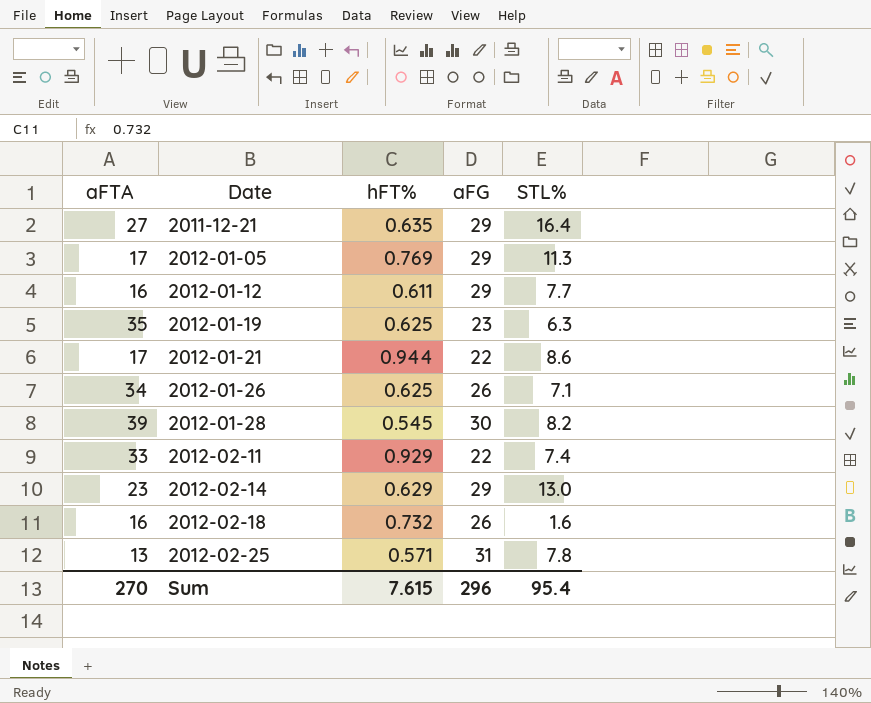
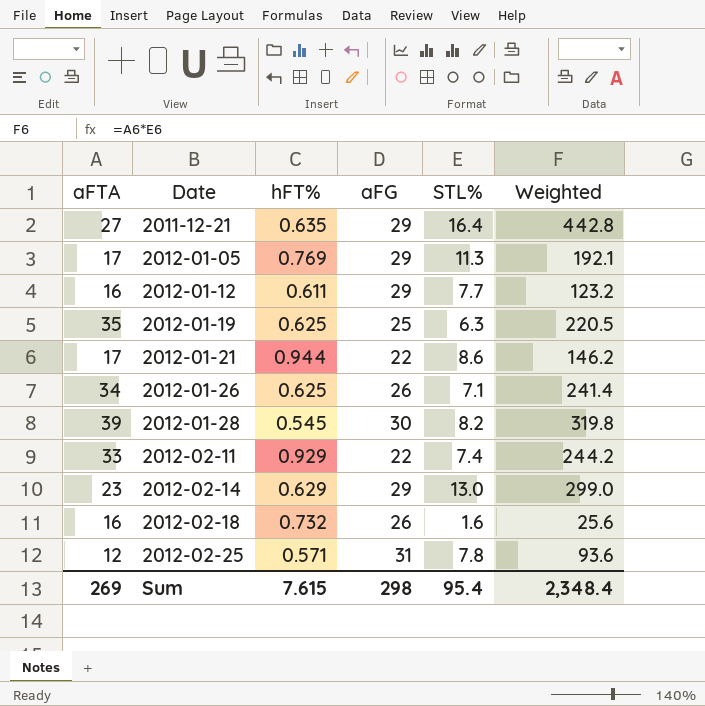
column Weighted | formula: none -> [aFTA] * [STL%]
2012-01-19 | aFG: 23 -> 25
2012-02-25 | aFTA: 13 -> 12
Sum | aFTA: 270 -> 269
Sum | aFG: 296 -> 298

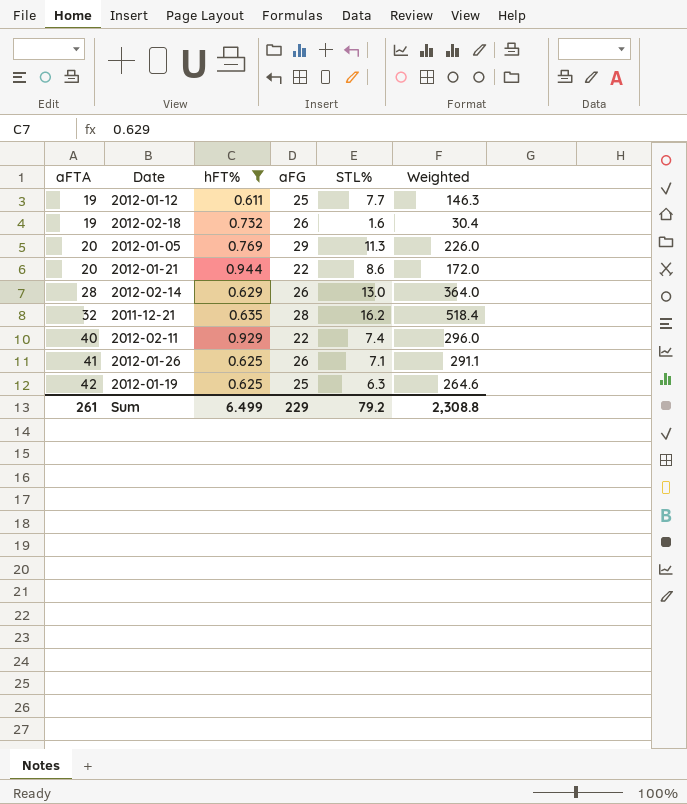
filter: none -> hFT% >= 0.611
row order: Date ascending -> aFTA ascending
2012-01-12 | aFTA: 16 -> 19
2012-01-12 | aFG: 29 -> 25
2012-01-12 | Weighted: 123.2 -> 146.3
2012-02-18 | aFTA: 16 -> 19
2012-02-18 | Weighted: 25.6 -> 30.4
2012-01-05 | aFTA: 17 -> 20
2012-01-05 | Weighted: 192.1 -> 226.0
2012-01-21 | aFTA: 17 -> 20
2012-01-21 | Weighted: 146.2 -> 172.0
2012-02-14 | aFTA: 23 -> 28
2012-02-14 | aFG: 29 -> 26
2012-02-14 | Weighted: 299.0 -> 364.0
2011-12-21 | aFTA: 27 -> 32
2011-12-21 | aFG: 29 -> 28
2011-12-21 | STL%: 16.4 -> 16.2
2011-12-21 | Weighted: 442.8 -> 518.4
2012-02-11 | aFTA: 33 -> 40
2012-02-11 | Weighted: 244.2 -> 296.0
2012-01-26 | aFTA: 34 -> 41
2012-01-26 | Weighted: 241.4 -> 291.1
2012-01-19 | aFTA: 35 -> 42
2012-01-19 | Weighted: 220.5 -> 264.6
Sum | aFTA: 269 -> 261
Sum | hFT%: 7.615 -> 6.499
Sum | aFG: 298 -> 229
Sum | STL%: 95.4 -> 79.2
Sum | Weighted: 2,348.4 -> 2,308.8

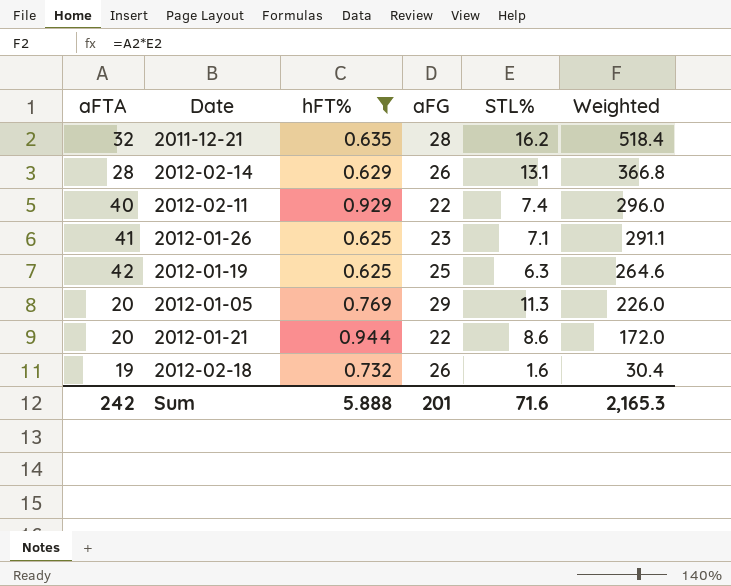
row order: aFTA ascending -> Weighted descending
row 2012-01-12: 19 | 0.611 | 25 | 7.7 | 146.3 -> none
2012-02-14 | STL%: 13.0 -> 13.1
2012-02-14 | Weighted: 364.0 -> 366.8
2012-01-26 | aFG: 26 -> 23
Sum | aFTA: 261 -> 242
Sum | hFT%: 6.499 -> 5.888
Sum | aFG: 229 -> 201
Sum | STL%: 79.2 -> 71.6
Sum | Weighted: 2,308.8 -> 2,165.3

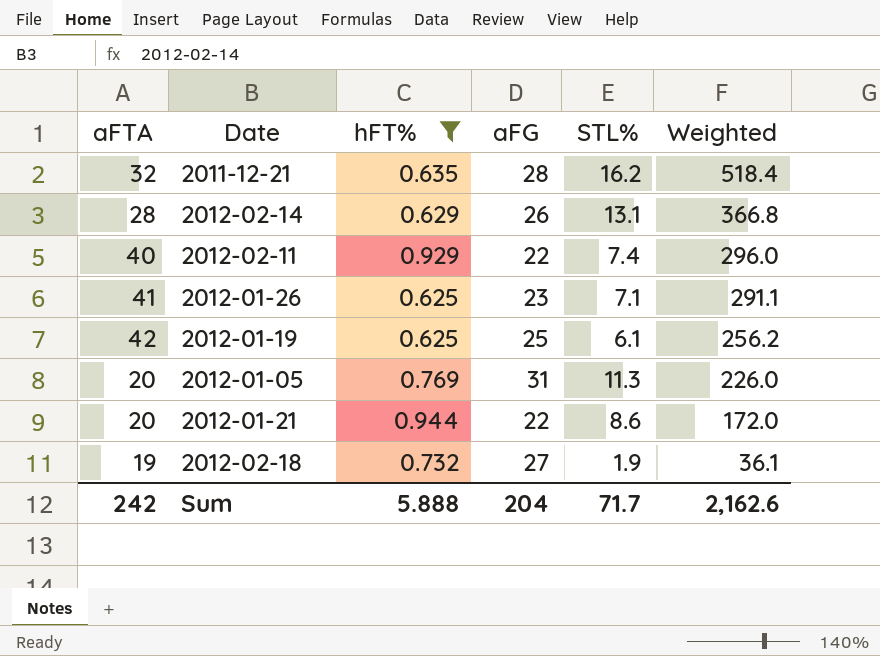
2012-01-19 | STL%: 6.3 -> 6.1
2012-01-19 | Weighted: 264.6 -> 256.2
2012-01-05 | aFG: 29 -> 31
2012-02-18 | aFG: 26 -> 27
2012-02-18 | STL%: 1.6 -> 1.9
2012-02-18 | Weighted: 30.4 -> 36.1
Sum | aFG: 201 -> 204
Sum | STL%: 71.6 -> 71.7
Sum | Weighted: 2,165.3 -> 2,162.6

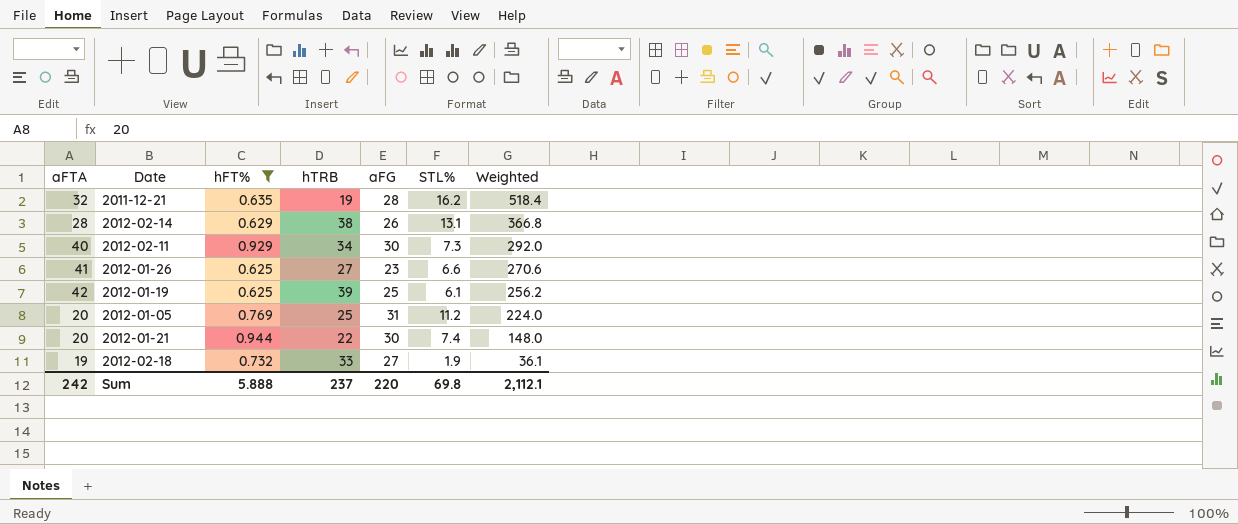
column hTRB | position: none -> 4
2012-02-11 | aFG: 22 -> 30
2012-02-11 | STL%: 7.4 -> 7.3
2012-02-11 | Weighted: 296.0 -> 292.0
2012-01-26 | STL%: 7.1 -> 6.6
2012-01-26 | Weighted: 291.1 -> 270.6
2012-01-05 | STL%: 11.3 -> 11.2
2012-01-05 | Weighted: 226.0 -> 224.0
2012-01-21 | aFG: 22 -> 30
2012-01-21 | STL%: 8.6 -> 7.4
2012-01-21 | Weighted: 172.0 -> 148.0
Sum | aFG: 204 -> 220
Sum | STL%: 71.7 -> 69.8
Sum | Weighted: 2,162.6 -> 2,112.1

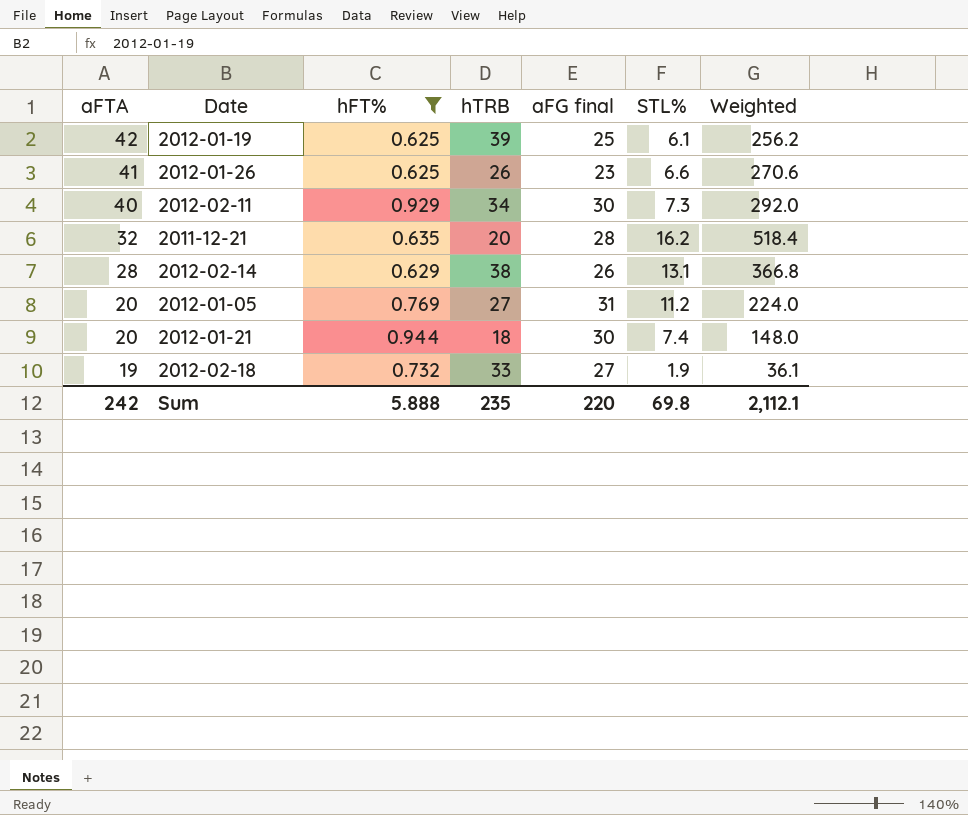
row order: Weighted descending -> aFTA descending
column name: aFG -> aFG final
2012-01-26 | hTRB: 27 -> 26
2011-12-21 | hTRB: 19 -> 20
2012-01-05 | hTRB: 25 -> 27
2012-01-21 | hTRB: 22 -> 18
Sum | hTRB: 237 -> 235

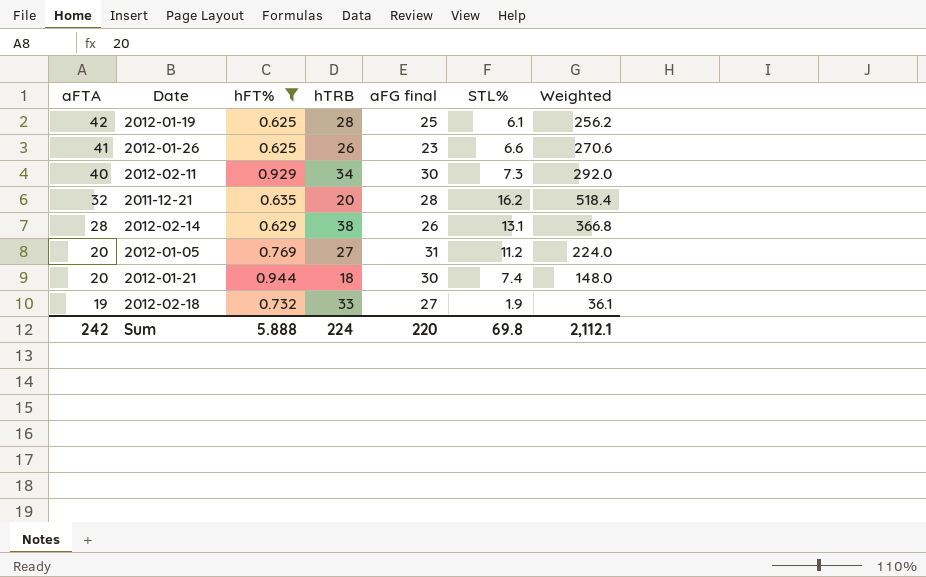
2012-01-19 | hTRB: 39 -> 28
Sum | hTRB: 235 -> 224

